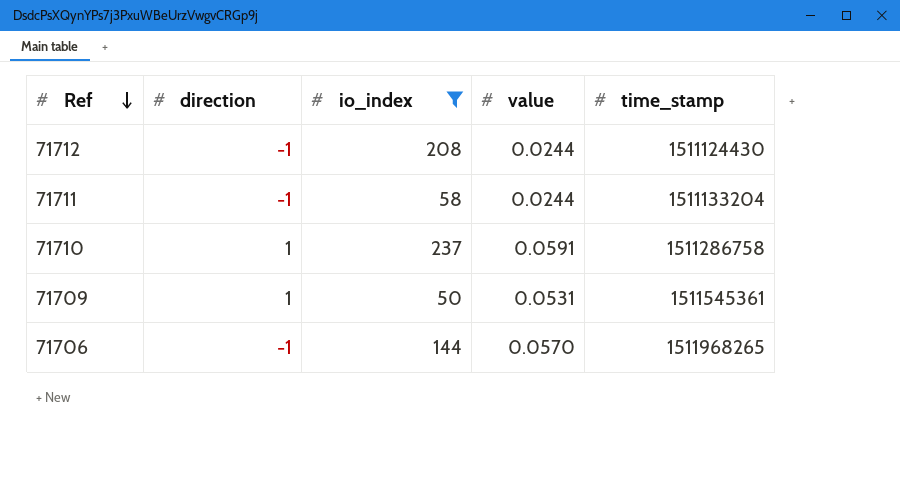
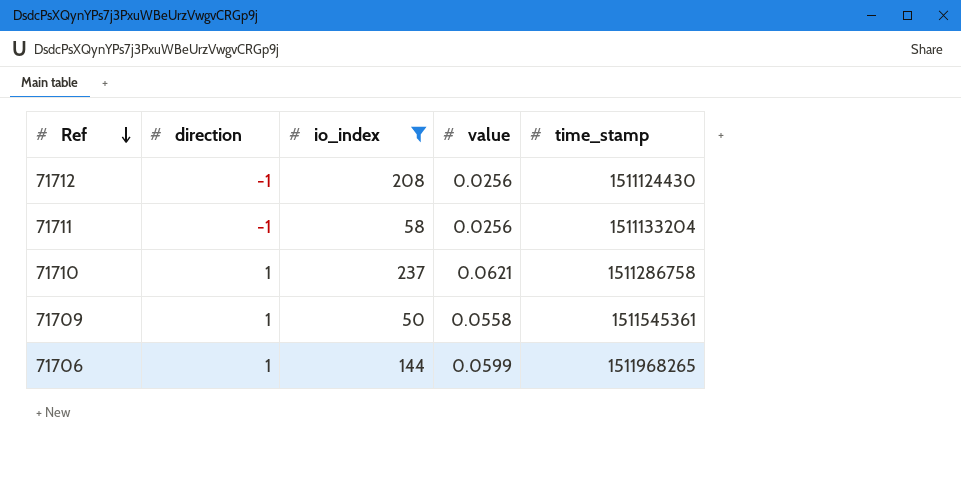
71712 | value: 0.0244 -> 0.0256
71711 | value: 0.0244 -> 0.0256
71710 | value: 0.0591 -> 0.0621
71709 | value: 0.0531 -> 0.0558
71706 | direction: -1 -> 1
71706 | value: 0.0570 -> 0.0599

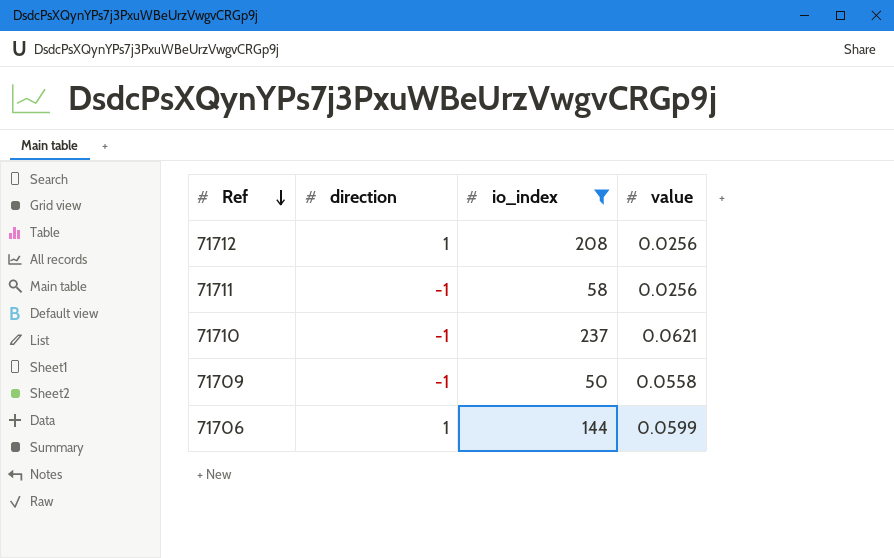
column time_stamp | position: 5 -> none
71712 | direction: -1 -> 1
71710 | direction: 1 -> -1
71709 | direction: 1 -> -1

